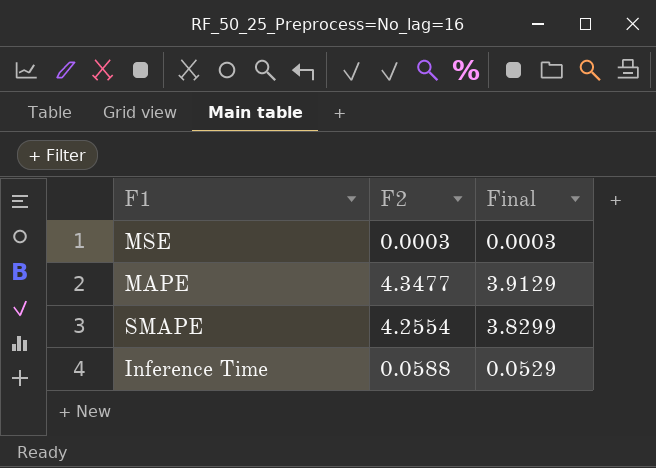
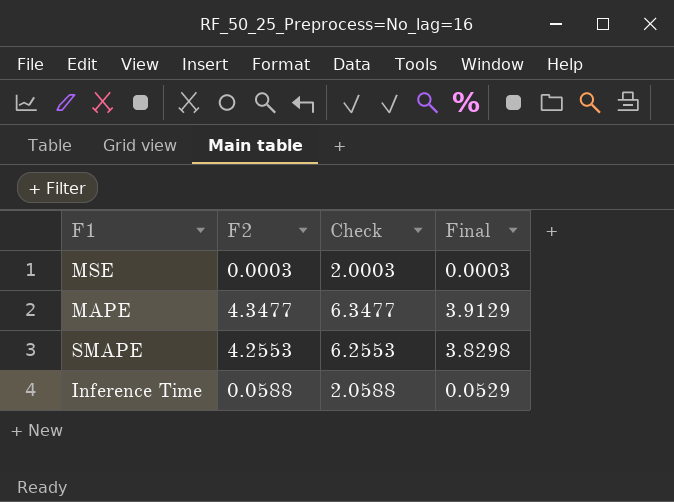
column Check | formula: none -> [F2] + 2
SMAPE | F2: 4.2554 -> 4.2553
SMAPE | Final: 3.8299 -> 3.8298

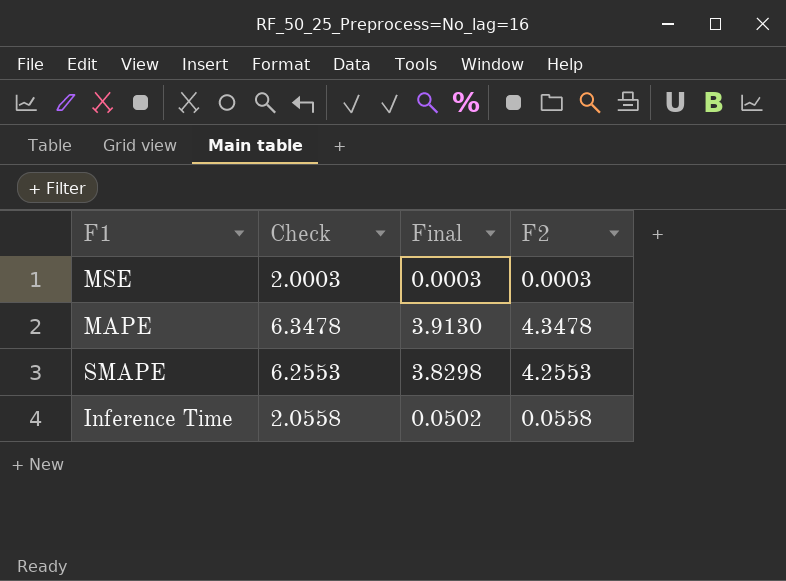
column F2 | position: 2 -> 4
MAPE | Check: 6.3477 -> 6.3478
MAPE | Final: 3.9129 -> 3.9130
MAPE | F2: 4.3477 -> 4.3478
Inference Time | Check: 2.0588 -> 2.0558
Inference Time | Final: 0.0529 -> 0.0502
Inference Time | F2: 0.0588 -> 0.0558

